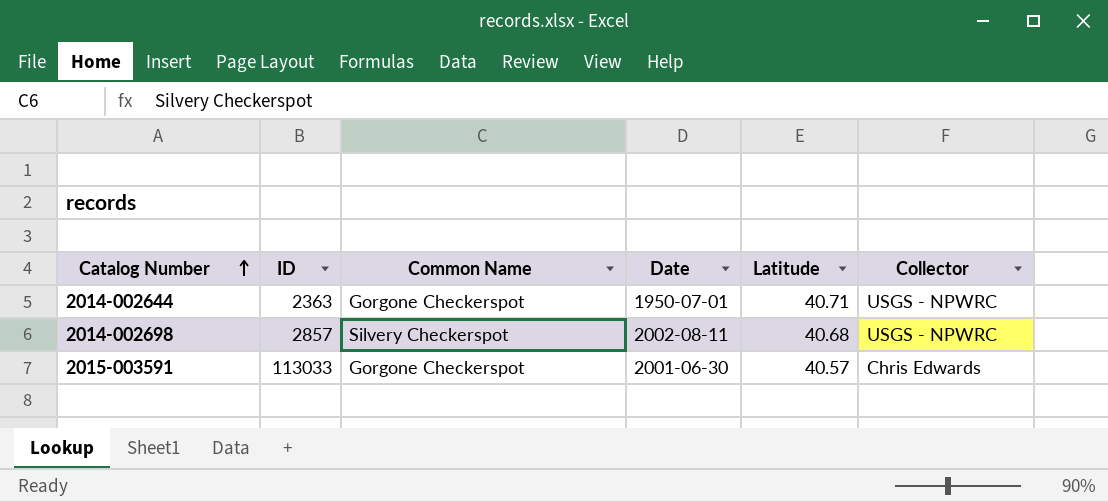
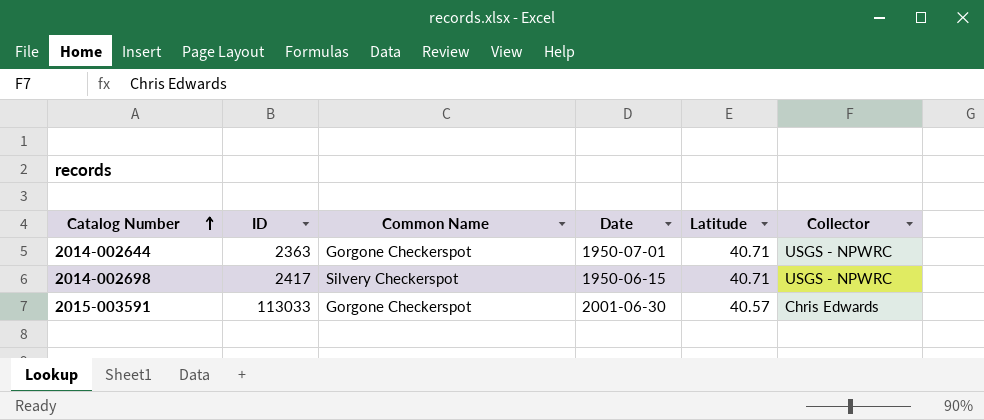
2014-002698 | ID: 2857 -> 2417
2014-002698 | Date: 2002-08-11 -> 1950-06-15
2014-002698 | Latitude: 40.68 -> 40.71

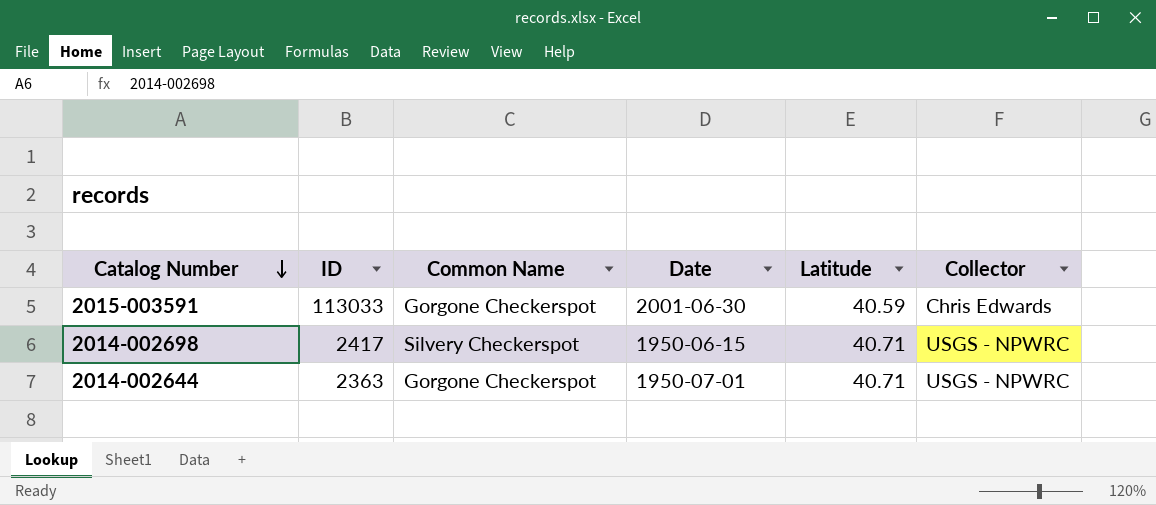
row order: Catalog Number ascending -> Catalog Number descending
2015-003591 | Latitude: 40.57 -> 40.59

